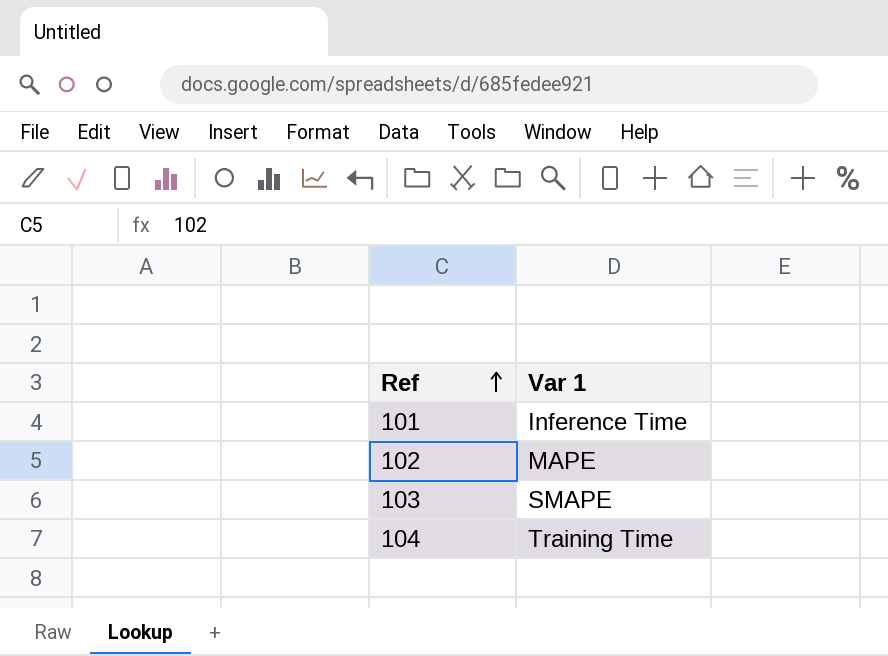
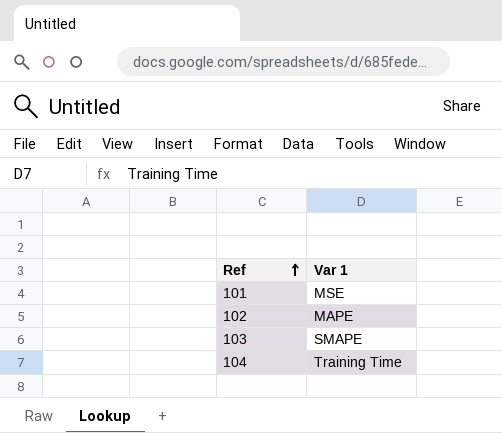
101 | Var 1: Inference Time -> MSE

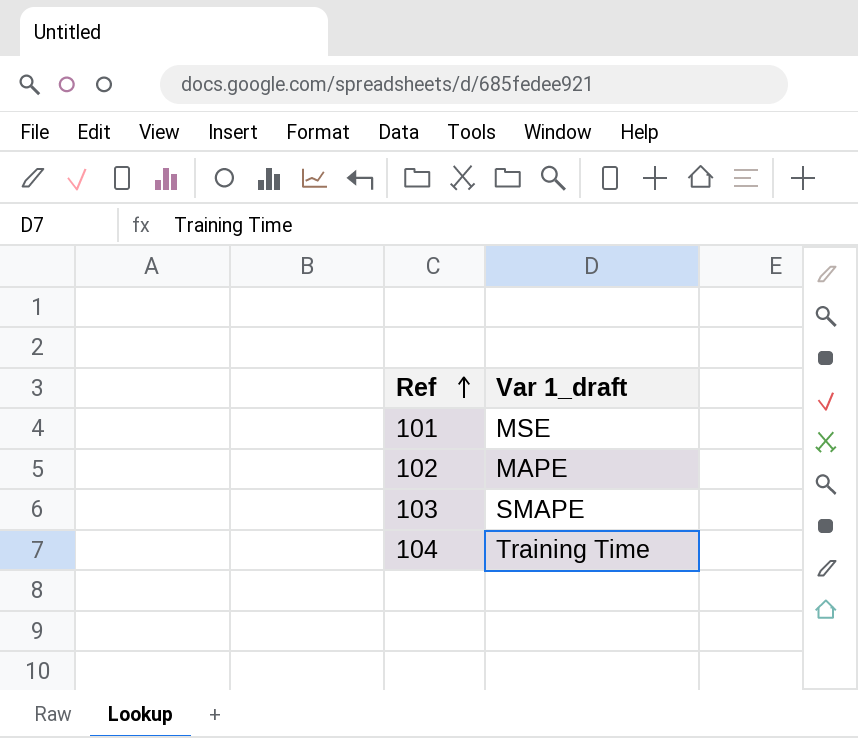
column name: Var 1 -> Var 1_draft

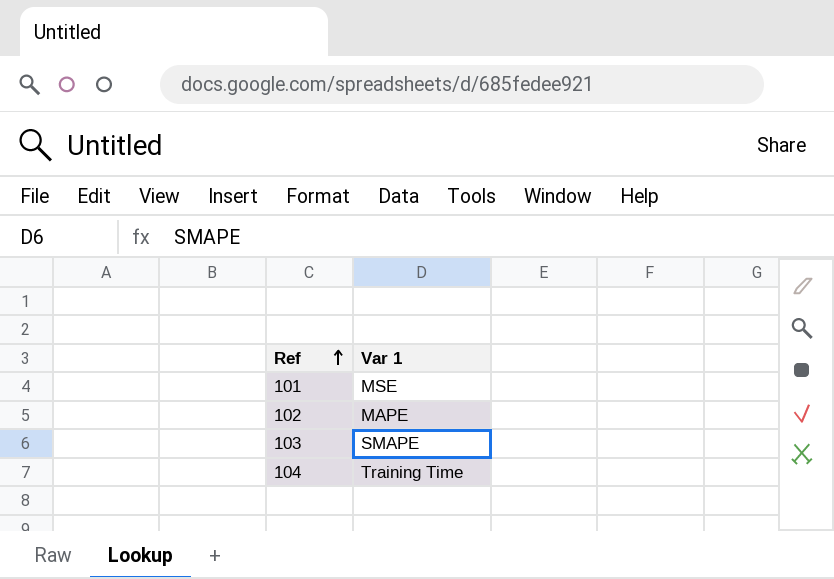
column name: Var 1_draft -> Var 1

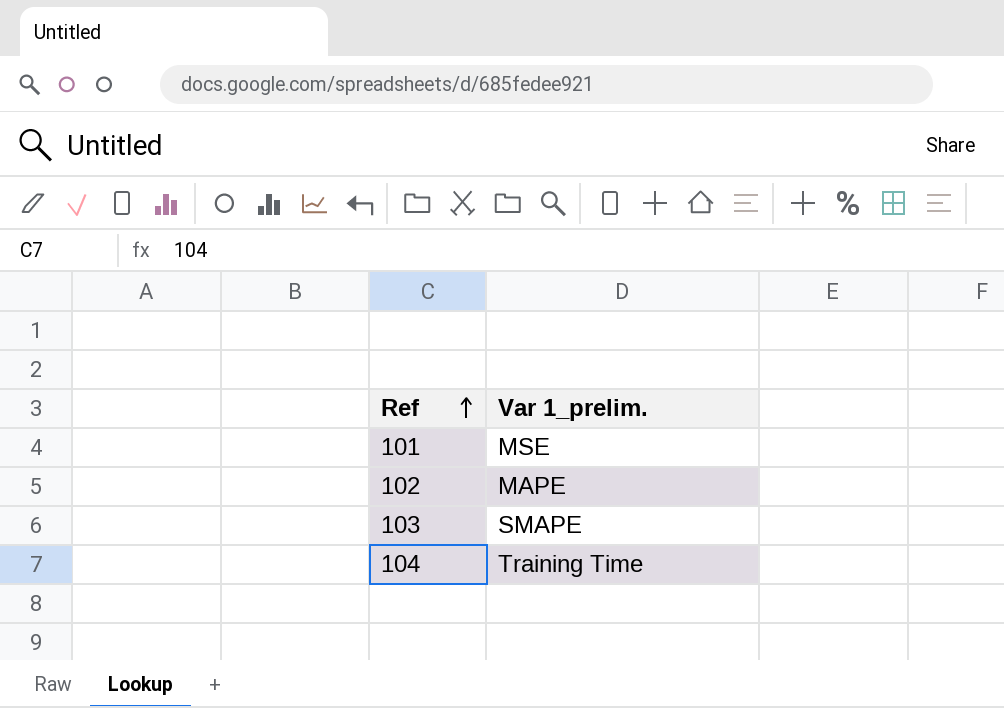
column name: Var 1 -> Var 1_prelim.

